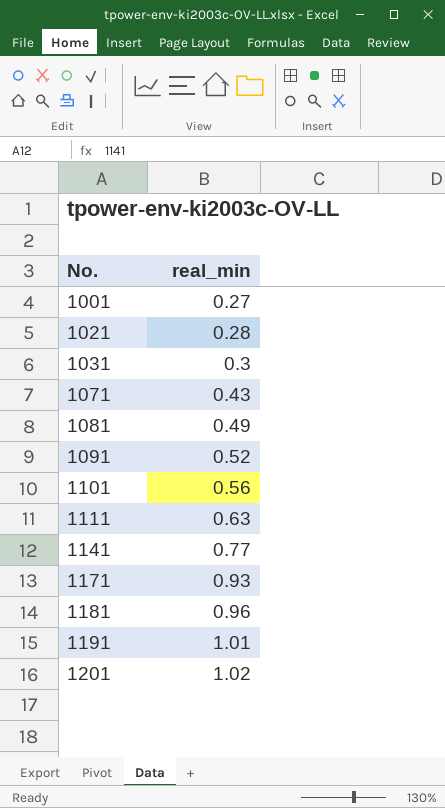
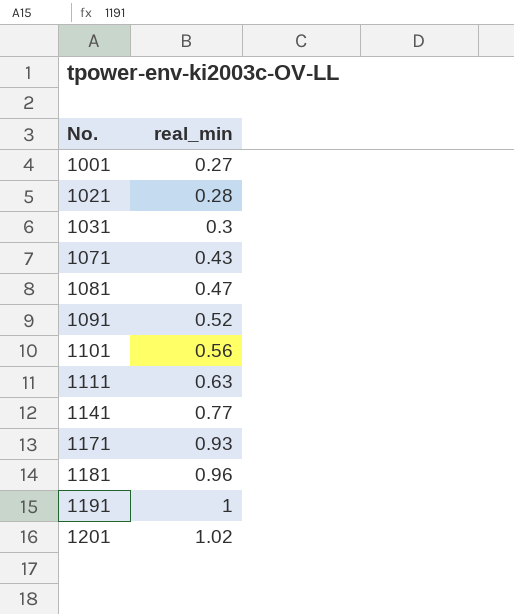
1081 | real_min: 0.49 -> 0.47
1191 | real_min: 1.01 -> 1

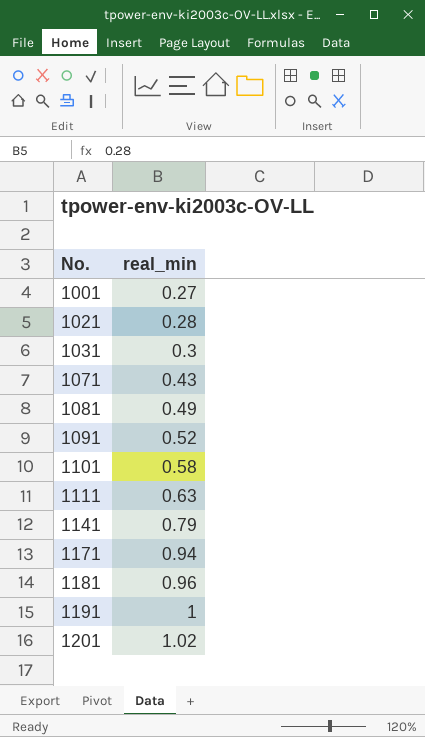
1081 | real_min: 0.47 -> 0.49
1101 | real_min: 0.56 -> 0.58
1141 | real_min: 0.77 -> 0.79
1171 | real_min: 0.93 -> 0.94

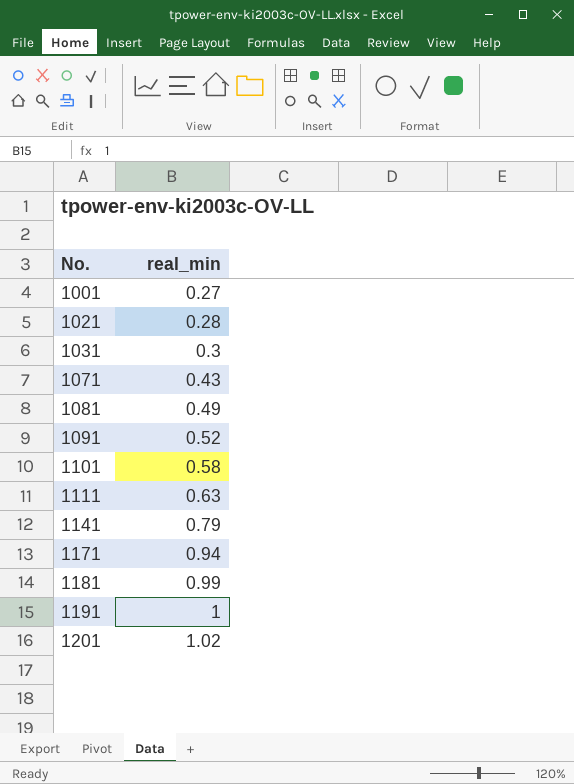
1181 | real_min: 0.96 -> 0.99

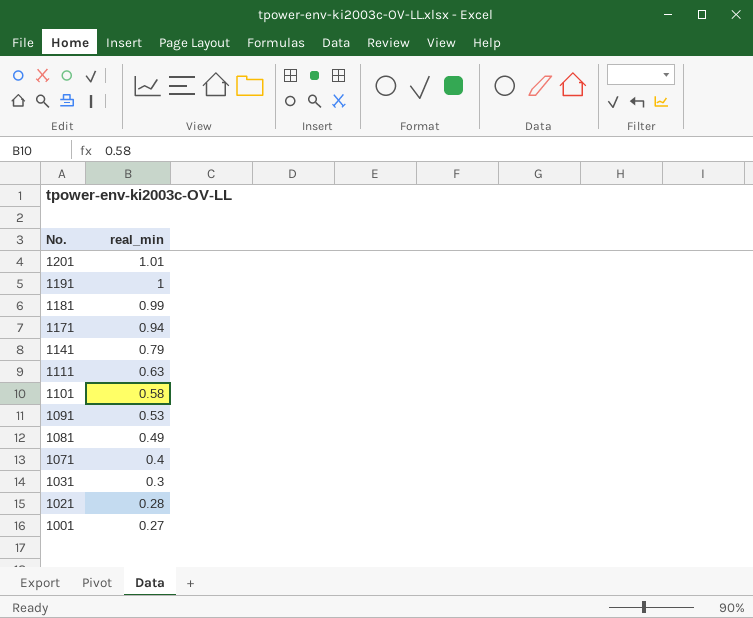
row order: No. ascending -> No. descending
1201 | real_min: 1.02 -> 1.01
1091 | real_min: 0.52 -> 0.53
1071 | real_min: 0.43 -> 0.4

